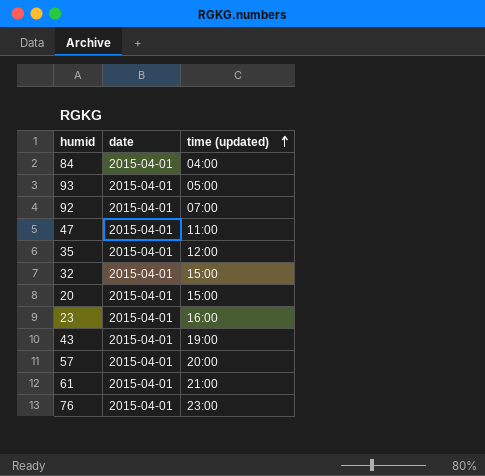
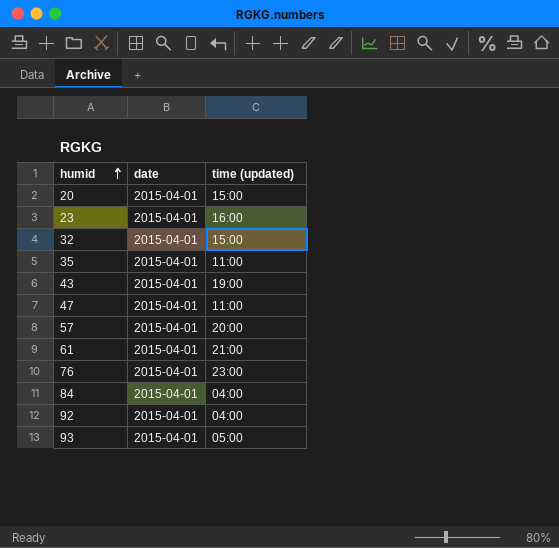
row order: time (updated) ascending -> humid ascending
35 | time (updated): 12:00 -> 11:00
92 | time (updated): 07:00 -> 04:00

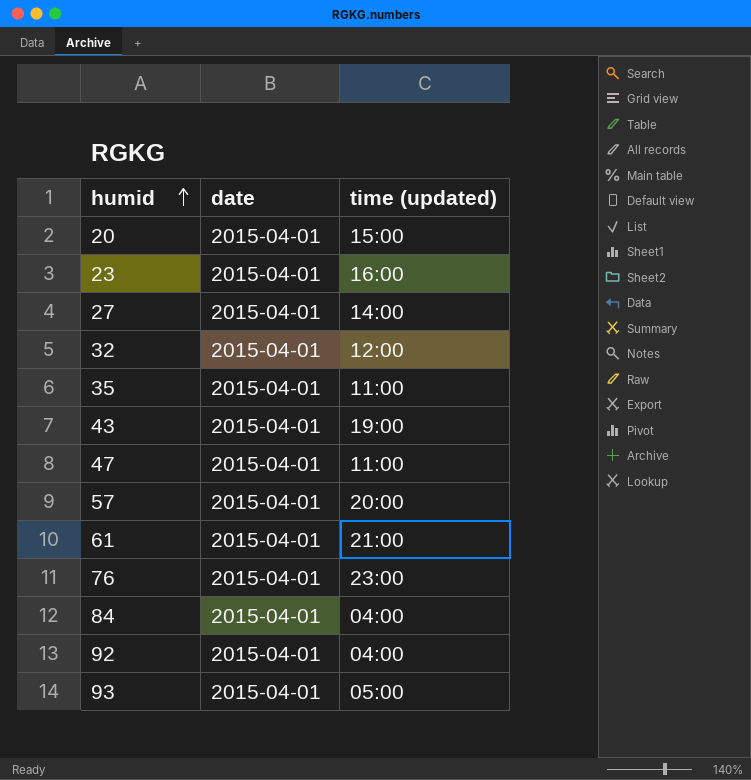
row 27: none -> 2015-04-01 | 14:00
32 | time (updated): 15:00 -> 12:00

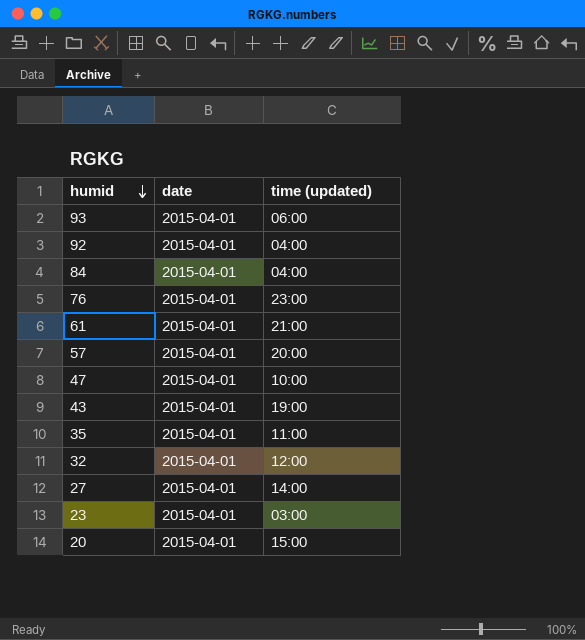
row order: humid ascending -> humid descending
93 | time (updated): 05:00 -> 06:00
47 | time (updated): 11:00 -> 10:00
23 | time (updated): 16:00 -> 03:00

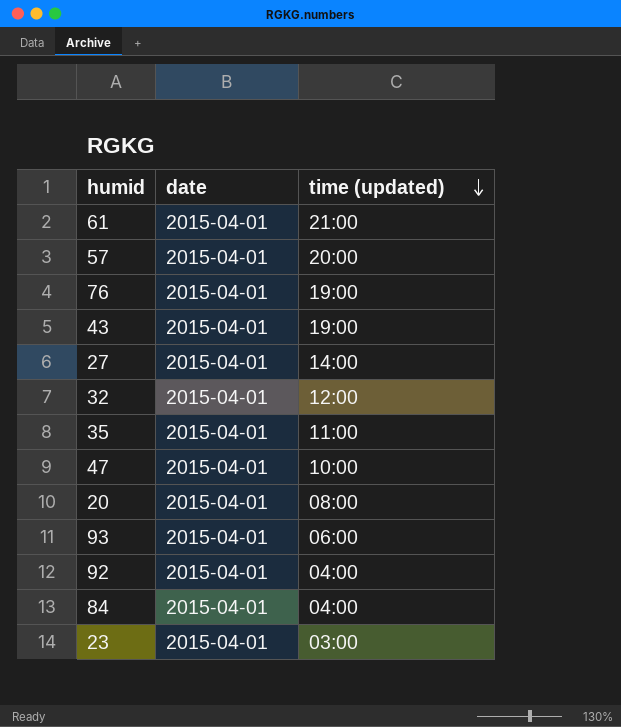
row order: humid descending -> time (updated) descending
76 | time (updated): 23:00 -> 19:00
20 | time (updated): 15:00 -> 08:00

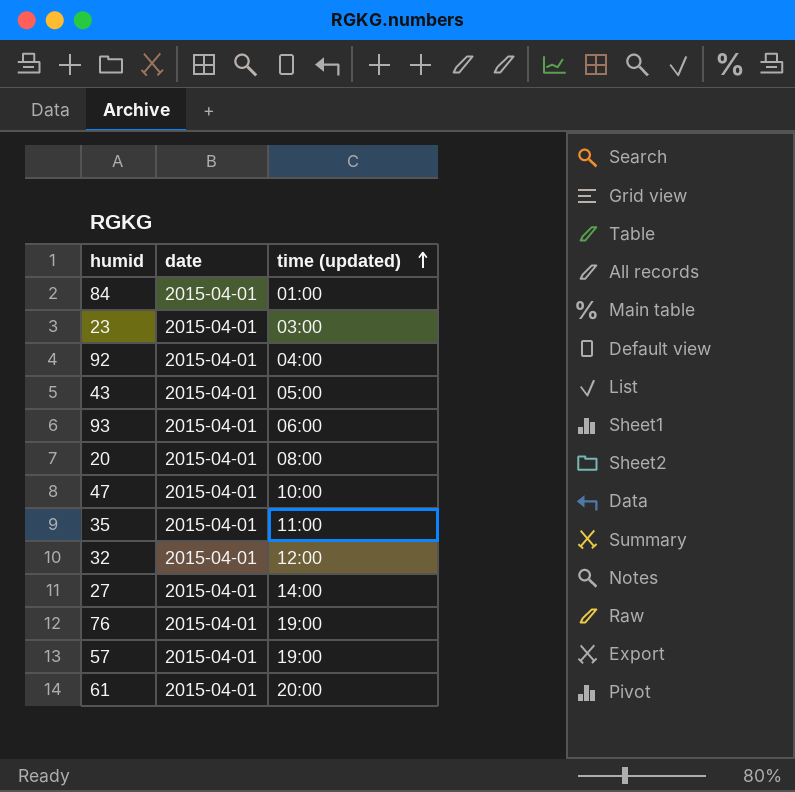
row order: time (updated) descending -> time (updated) ascending
84 | time (updated): 04:00 -> 01:00
43 | time (updated): 19:00 -> 05:00
57 | time (updated): 20:00 -> 19:00
61 | time (updated): 21:00 -> 20:00

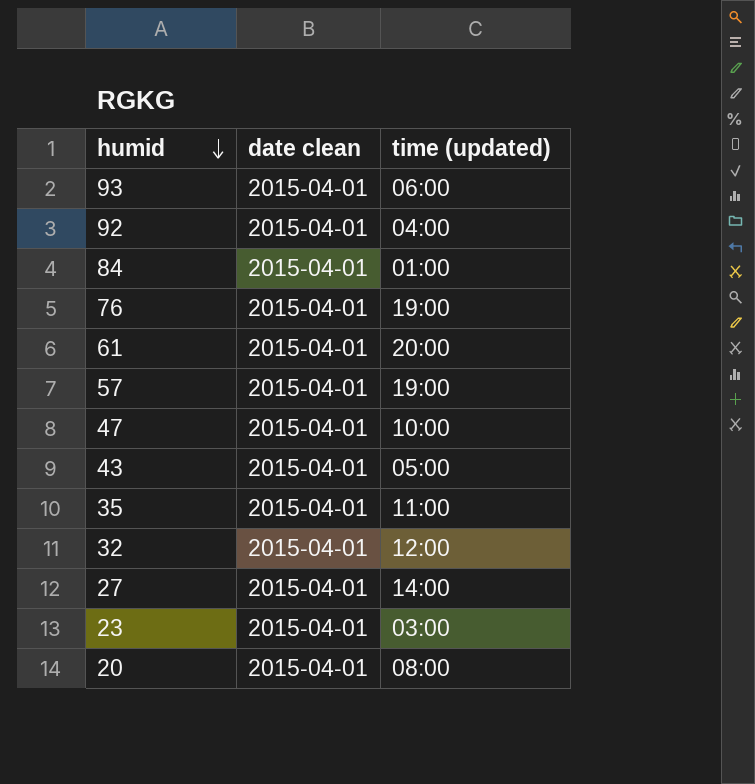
row order: time (updated) ascending -> humid descending
column name: date -> date clean

